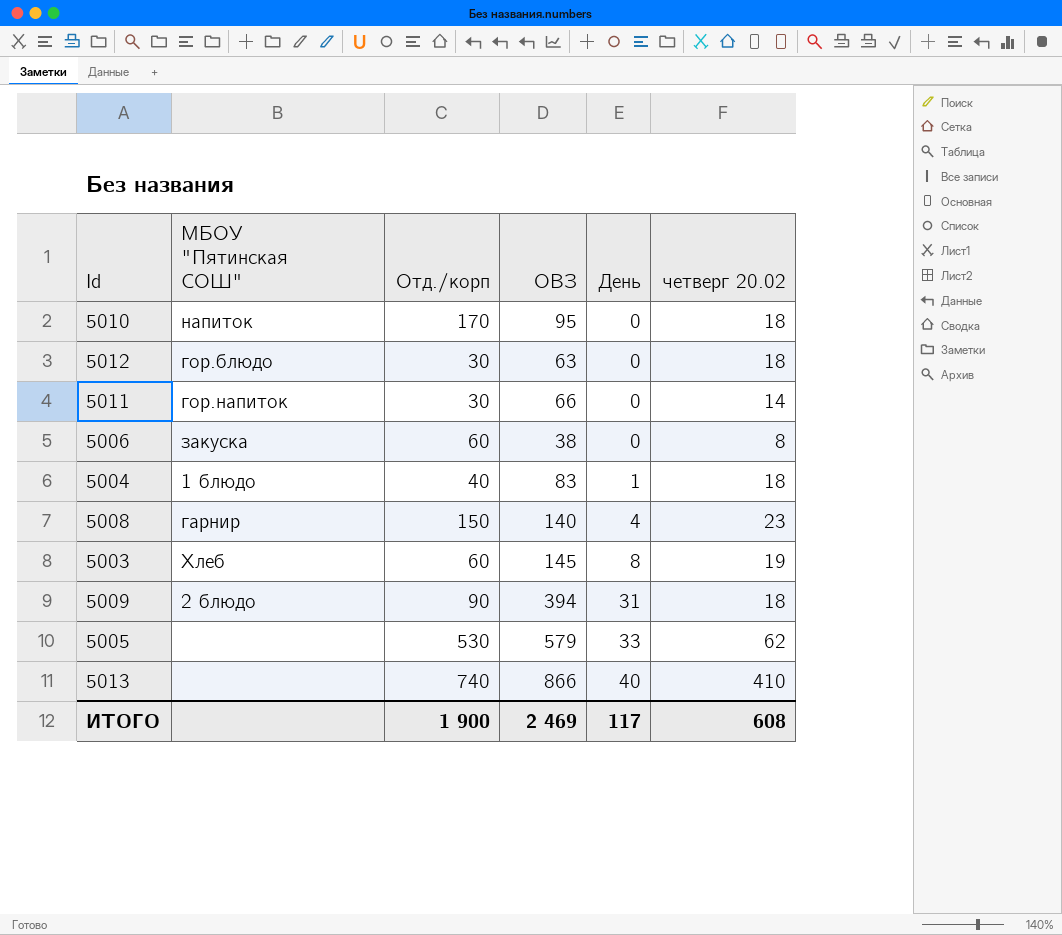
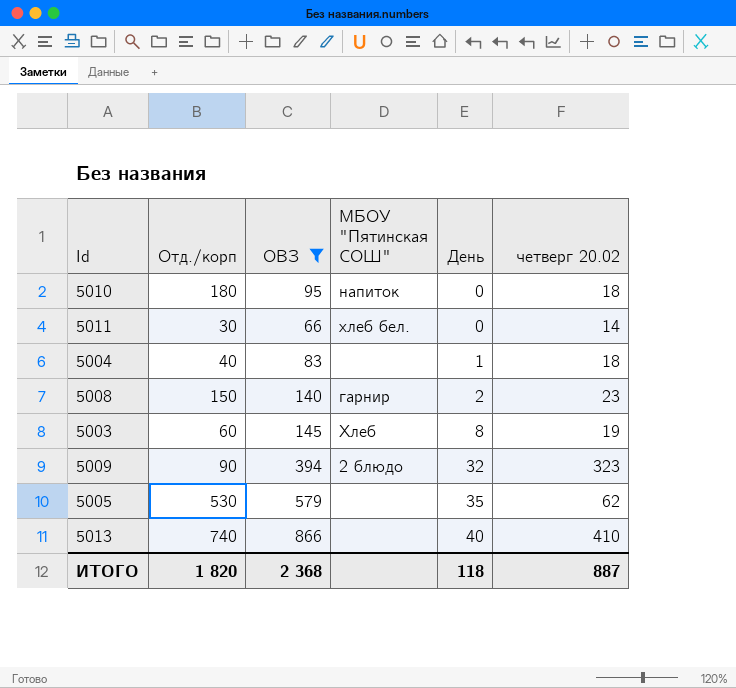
filter: none -> ОВЗ >= 66
column МБОУ "Пятинская СОШ" | position: 2 -> 4
5010 | Отд./корп: 170 -> 180
5011 | МБОУ "Пятинская СОШ": гор.напиток -> хлеб бел.
5004 | МБОУ "Пятинская СОШ": 1 блюдо -> none
5008 | День: 4 -> 2
5009 | День: 31 -> 32
5009 | четверг 20.02: 18 -> 323
5005 | День: 33 -> 35
ИТОГО | Отд./корп: 1 900 -> 1 820
ИТОГО | ОВЗ: 2 469 -> 2 368
ИТОГО | День: 117 -> 118
ИТОГО | четверг 20.02: 608 -> 887

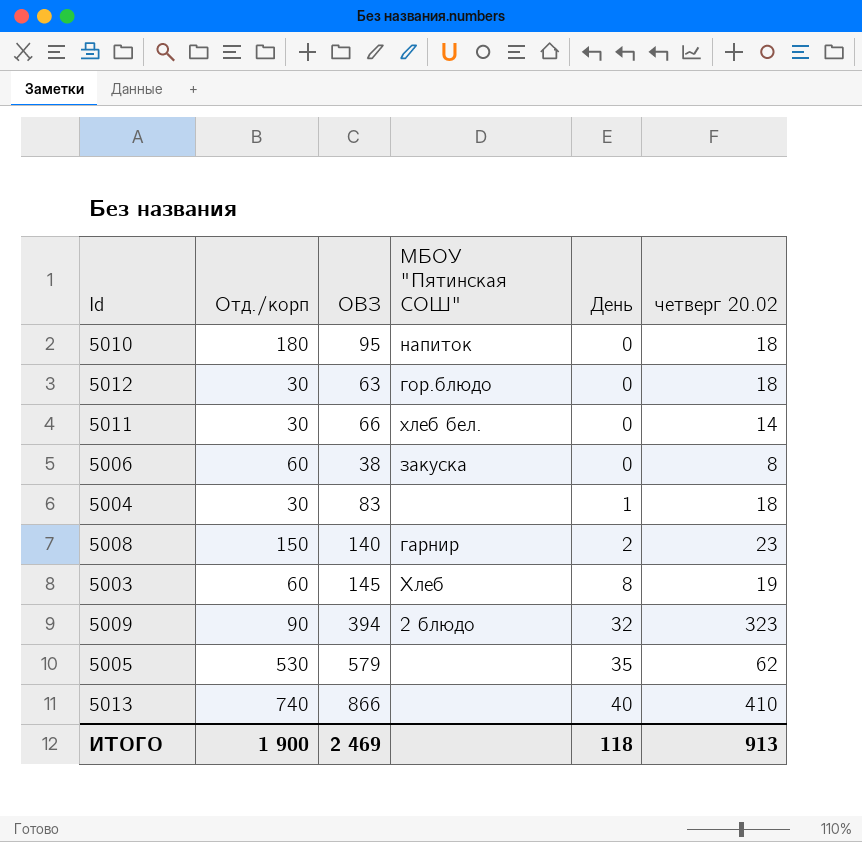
filter: ОВЗ >= 66 -> none
5004 | Отд./корп: 40 -> 30
ИТОГО | Отд./корп: 1 820 -> 1 900
ИТОГО | ОВЗ: 2 368 -> 2 469
ИТОГО | четверг 20.02: 887 -> 913

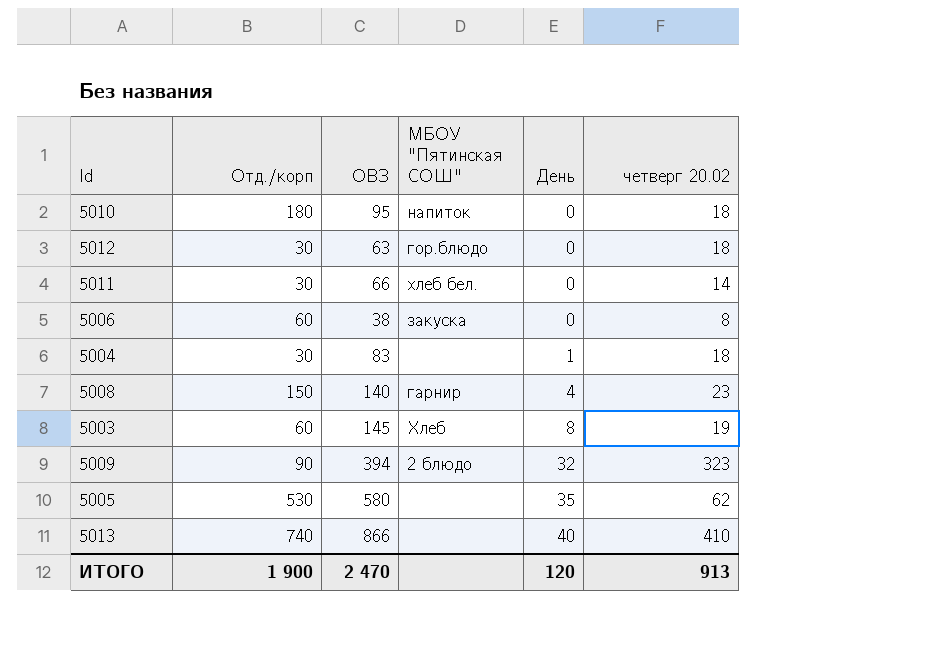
5008 | День: 2 -> 4
5005 | ОВЗ: 579 -> 580
ИТОГО | ОВЗ: 2 469 -> 2 470
ИТОГО | День: 118 -> 120

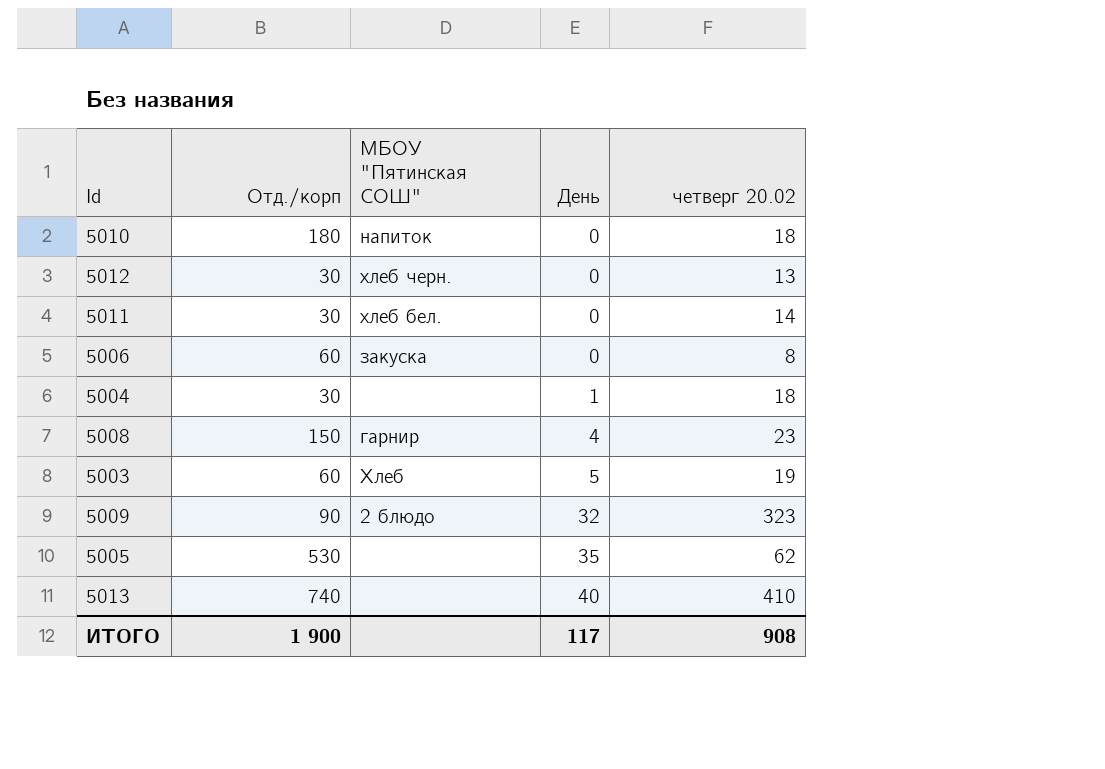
column ОВЗ | position: 3 -> none
5012 | МБОУ "Пятинская СОШ": гор.блюдо -> хлеб черн.
5012 | четверг 20.02: 18 -> 13
5003 | День: 8 -> 5
ИТОГО | День: 120 -> 117
ИТОГО | четверг 20.02: 913 -> 908

